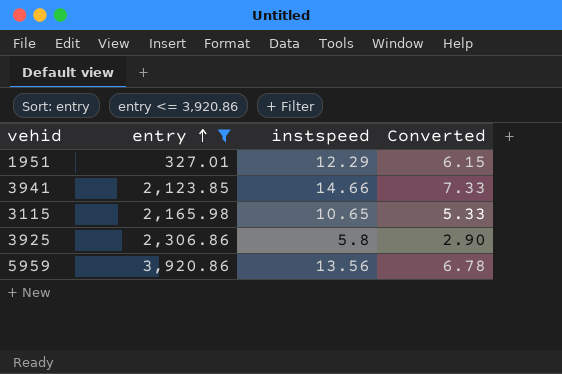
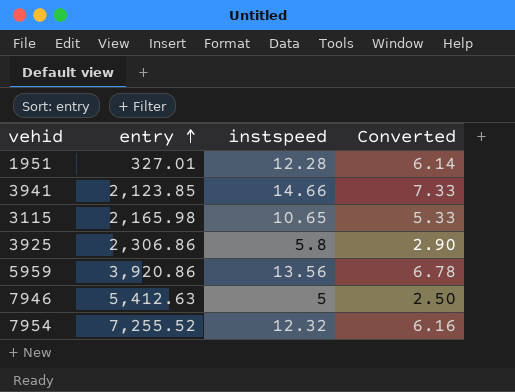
filter: entry <= 3,920.86 -> none
1951 | instspeed: 12.29 -> 12.28
1951 | Converted: 6.15 -> 6.14

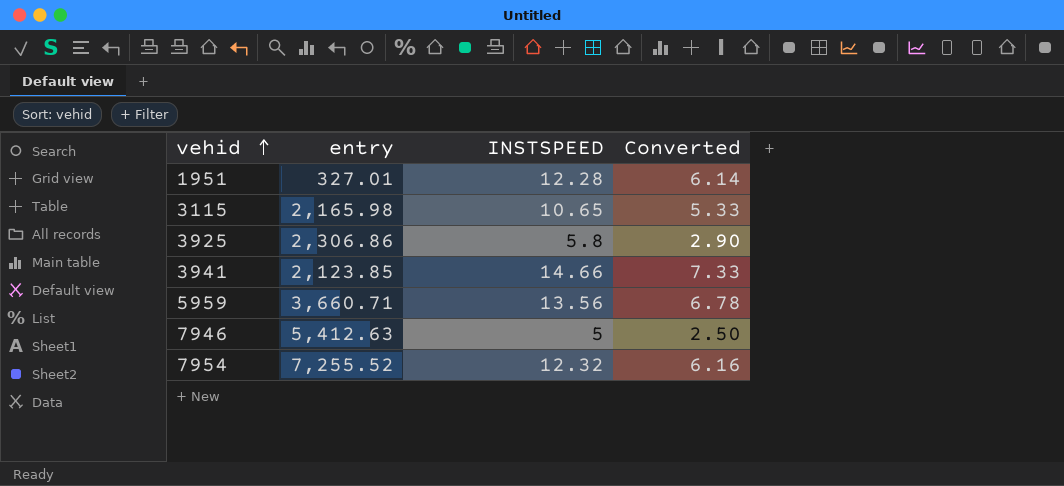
row order: entry ascending -> vehid ascending
column name: instspeed -> INSTSPEED
5959 | entry: 3,920.86 -> 3,660.71

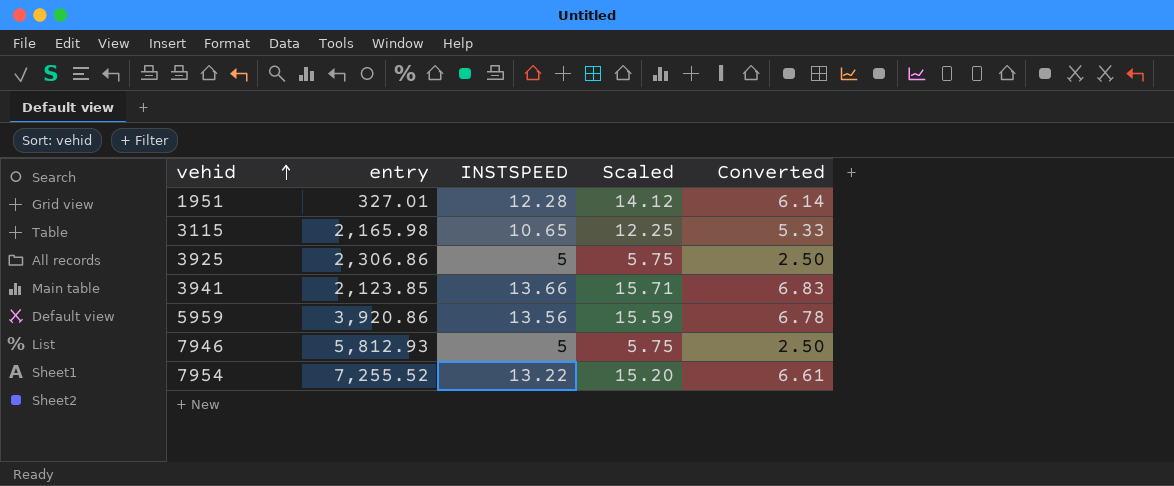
column Scaled | formula: none -> [INSTSPEED] * 1.15
3925 | INSTSPEED: 5.8 -> 5
3925 | Converted: 2.90 -> 2.50
3941 | INSTSPEED: 14.66 -> 13.66
3941 | Converted: 7.33 -> 6.83
5959 | entry: 3,660.71 -> 3,920.86
7946 | entry: 5,412.63 -> 5,812.93
7954 | INSTSPEED: 12.32 -> 13.22
7954 | Converted: 6.16 -> 6.61

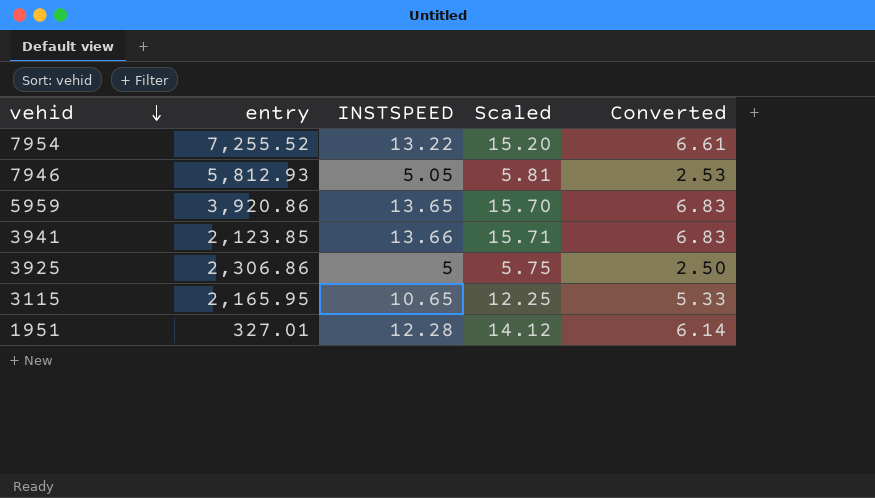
row order: vehid ascending -> vehid descending
7946 | INSTSPEED: 5 -> 5.05
7946 | Scaled: 5.75 -> 5.81
7946 | Converted: 2.50 -> 2.53
5959 | INSTSPEED: 13.56 -> 13.65
5959 | Scaled: 15.59 -> 15.70
5959 | Converted: 6.78 -> 6.83
3115 | entry: 2,165.98 -> 2,165.95

